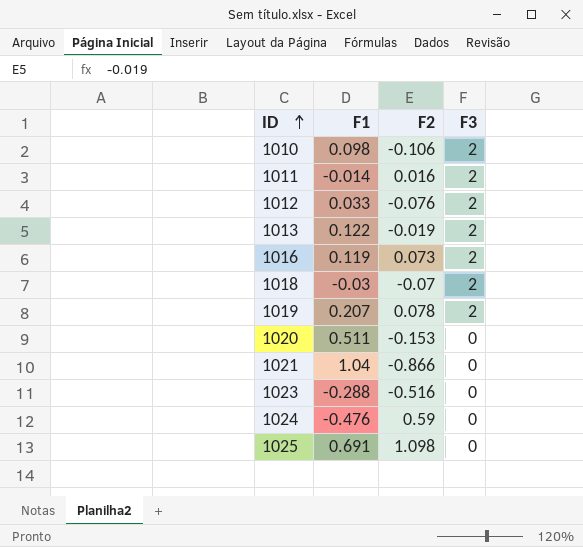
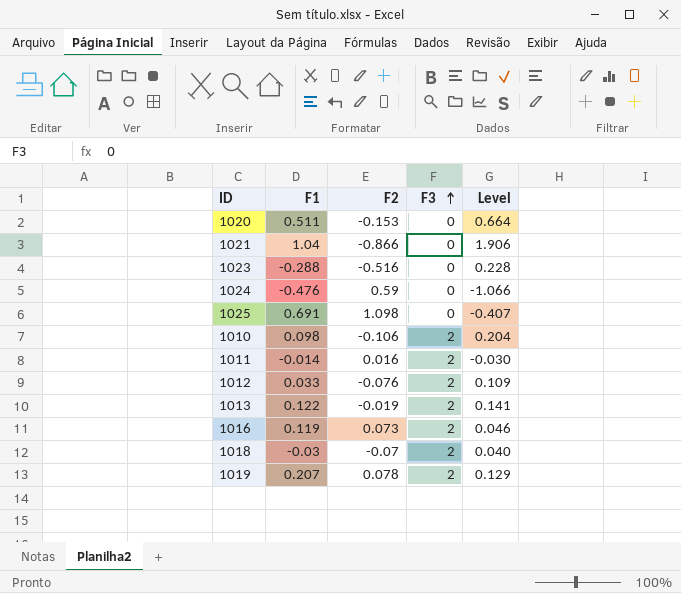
row order: ID ascending -> F3 ascending
column Level | formula: none -> [F1] - [F2]

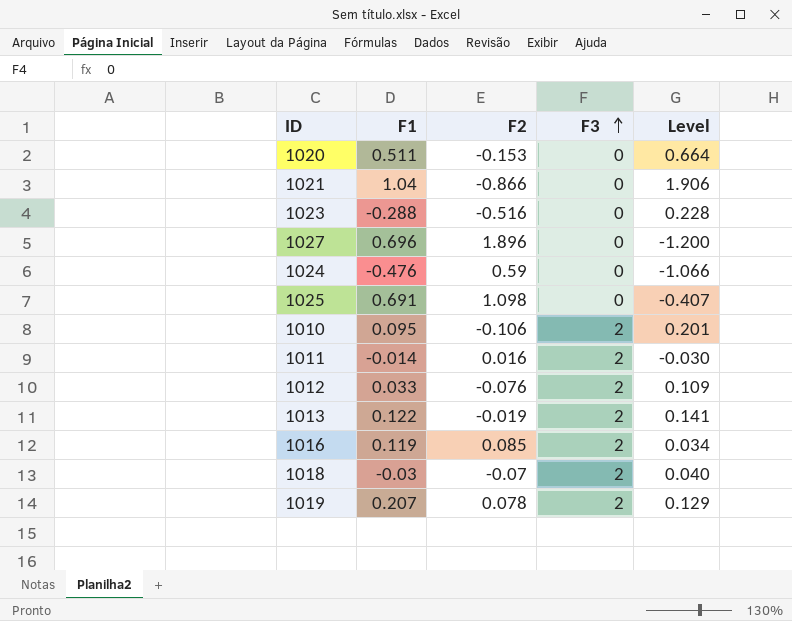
row 1027: none -> 0.696 | 1.896 | 0 | -1.200
1010 | F1: 0.098 -> 0.095
1010 | Level: 0.204 -> 0.201
1016 | F2: 0.073 -> 0.085
1016 | Level: 0.046 -> 0.034

